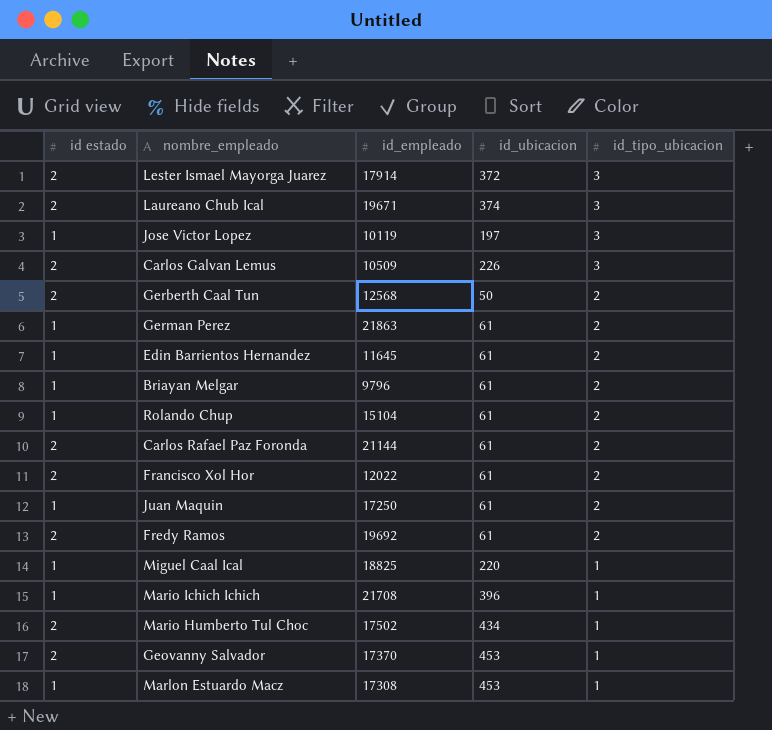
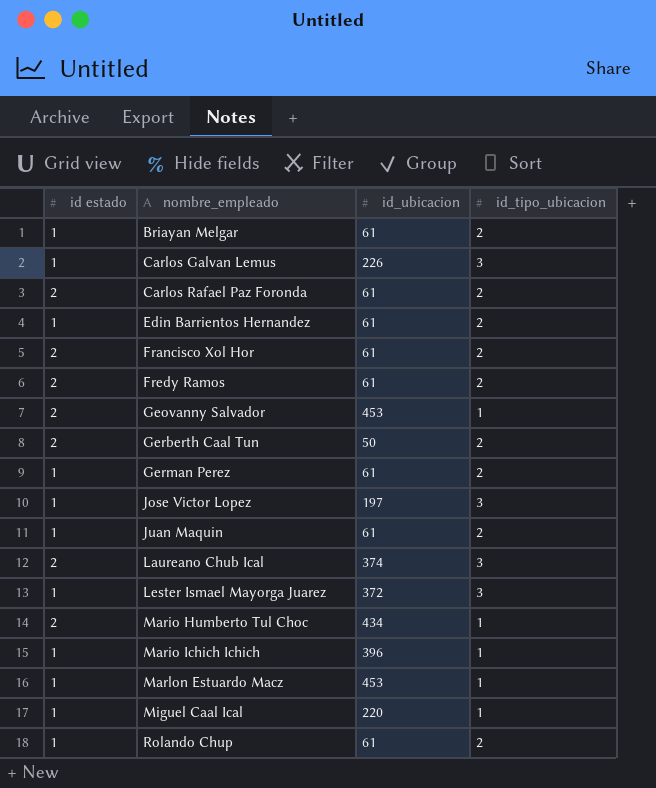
row order: id_tipo_ubicacion descending -> nombre_empleado ascending
column id_empleado | position: 3 -> none
Carlos Galvan Lemus | id estado: 2 -> 1
Lester Ismael Mayorga Juarez | id estado: 2 -> 1

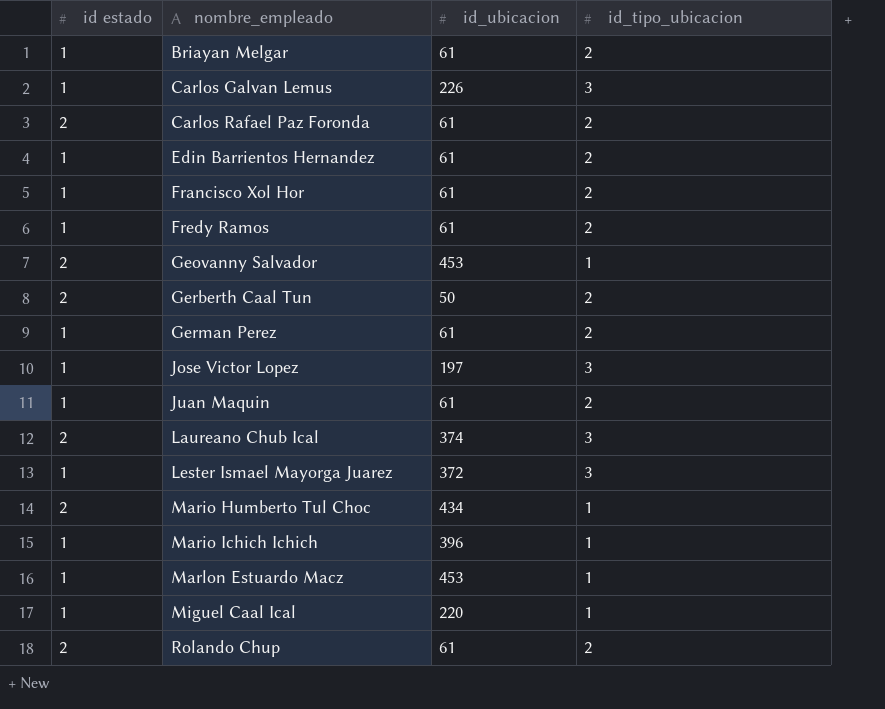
Francisco Xol Hor | id estado: 2 -> 1
Fredy Ramos | id estado: 2 -> 1
Rolando Chup | id estado: 1 -> 2

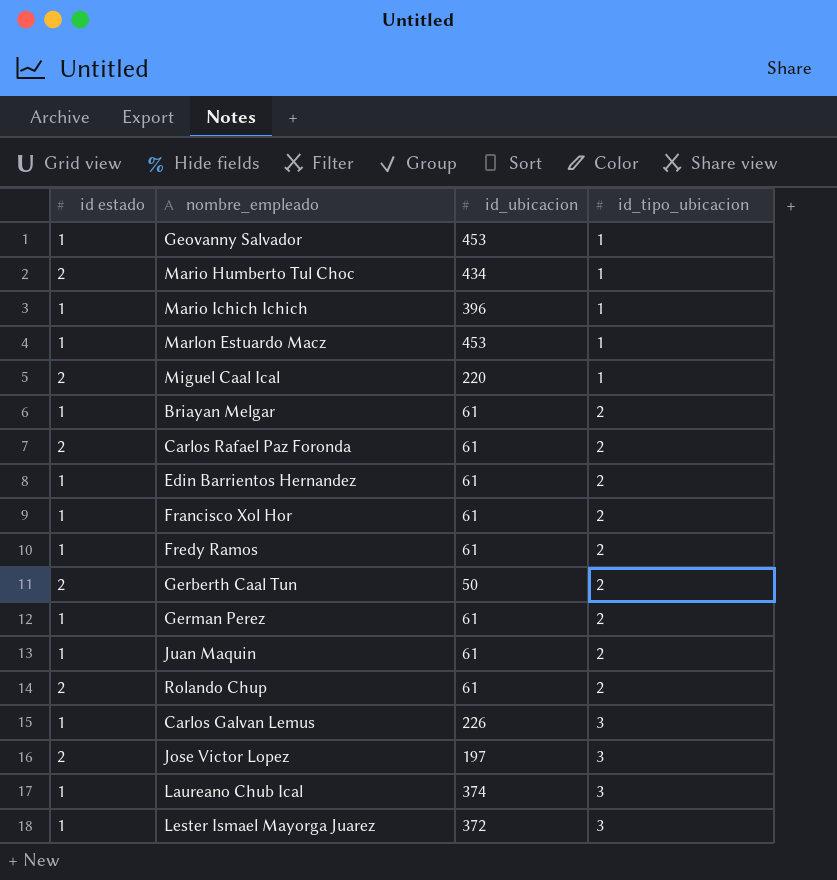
row order: nombre_empleado ascending -> id_tipo_ubicacion ascending
Geovanny Salvador | id estado: 2 -> 1
Miguel Caal Ical | id estado: 1 -> 2
Jose Victor Lopez | id estado: 1 -> 2
Laureano Chub Ical | id estado: 2 -> 1

